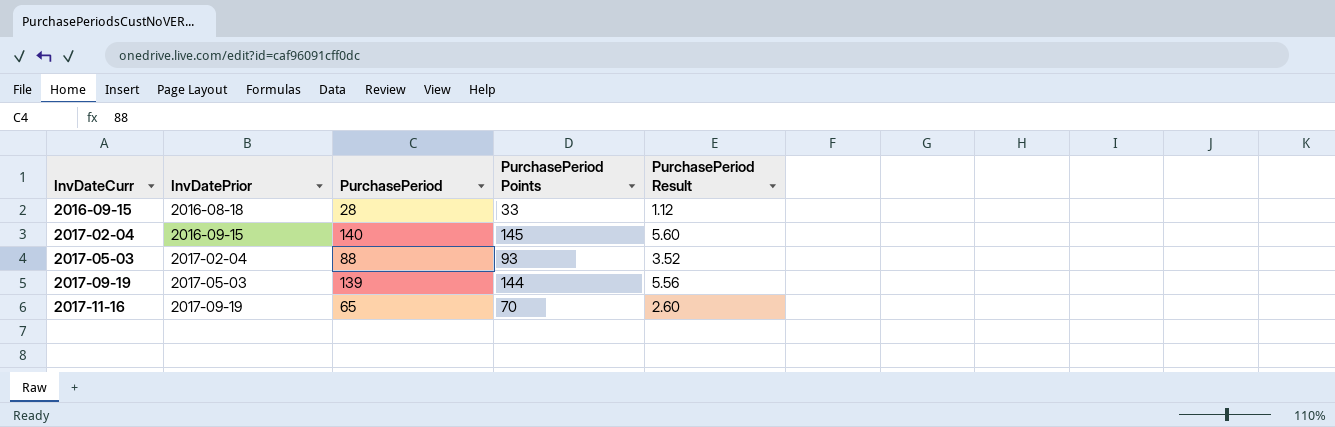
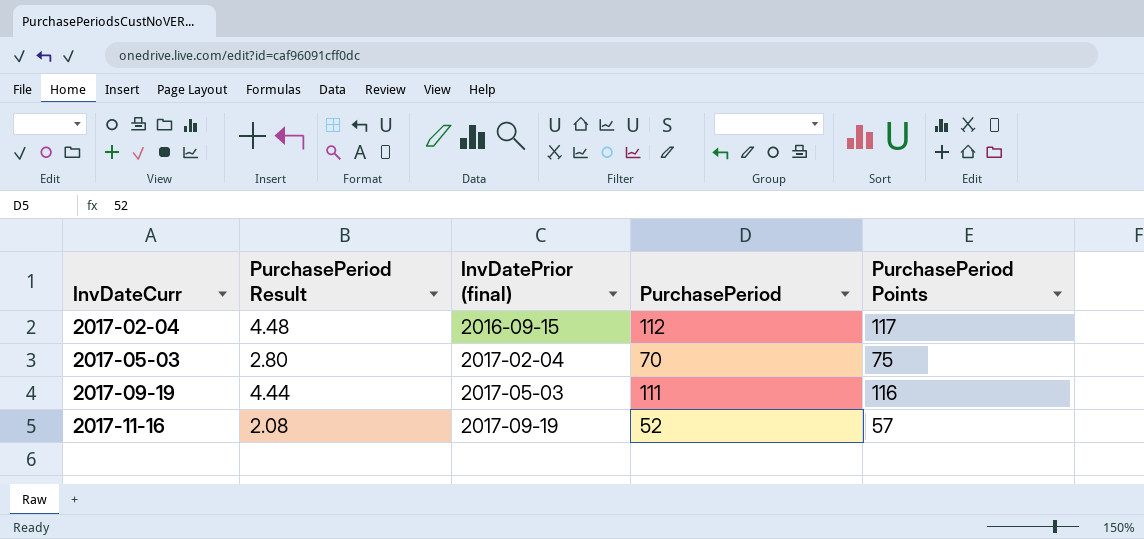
column PurchasePeriod Result | position: 5 -> 2
column name: InvDatePrior -> InvDatePrior (final)
row 2016-09-15: 2016-08-18 | 28 | 33 | 1.12 -> none
2017-02-04 | PurchasePeriod Result: 5.60 -> 4.48
2017-02-04 | PurchasePeriod: 140 -> 112
2017-02-04 | PurchasePeriod Points: 145 -> 117
2017-05-03 | PurchasePeriod Result: 3.52 -> 2.80
2017-05-03 | PurchasePeriod: 88 -> 70
2017-05-03 | PurchasePeriod Points: 93 -> 75
2017-09-19 | PurchasePeriod Result: 5.56 -> 4.44
2017-09-19 | PurchasePeriod: 139 -> 111
2017-09-19 | PurchasePeriod Points: 144 -> 116
2017-11-16 | PurchasePeriod Result: 2.60 -> 2.08
2017-11-16 | PurchasePeriod: 65 -> 52
2017-11-16 | PurchasePeriod Points: 70 -> 57

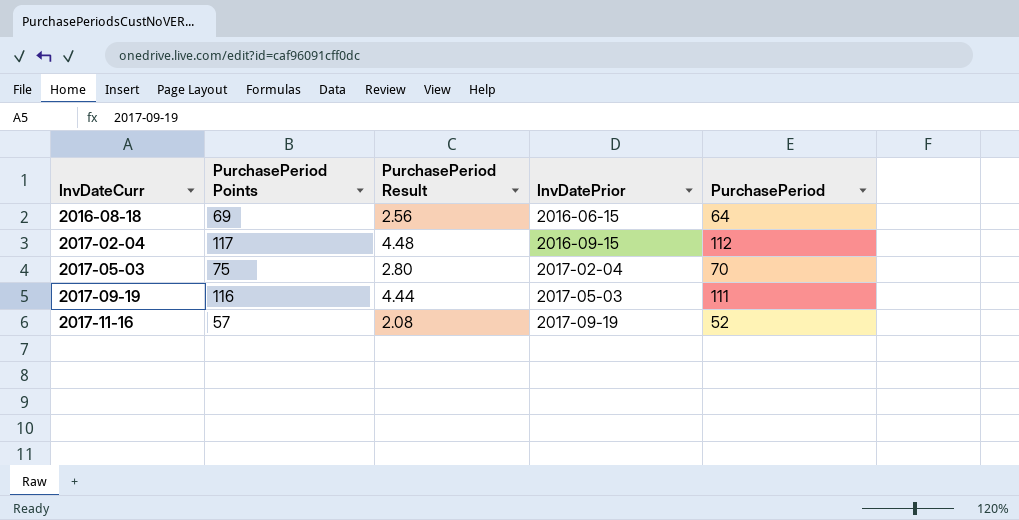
column PurchasePeriod Points | position: 5 -> 2
column name: InvDatePrior (final) -> InvDatePrior
row 2016-08-18: none -> 69 | 2.56 | 2016-06-15 | 64

